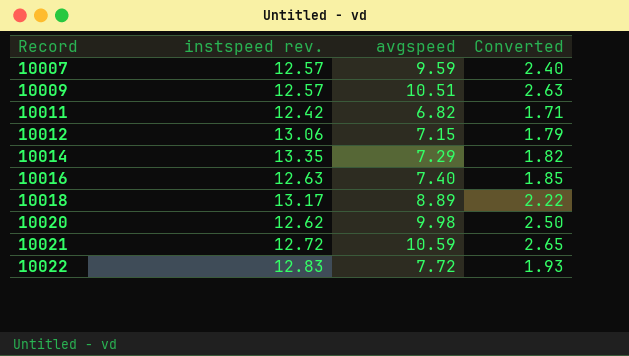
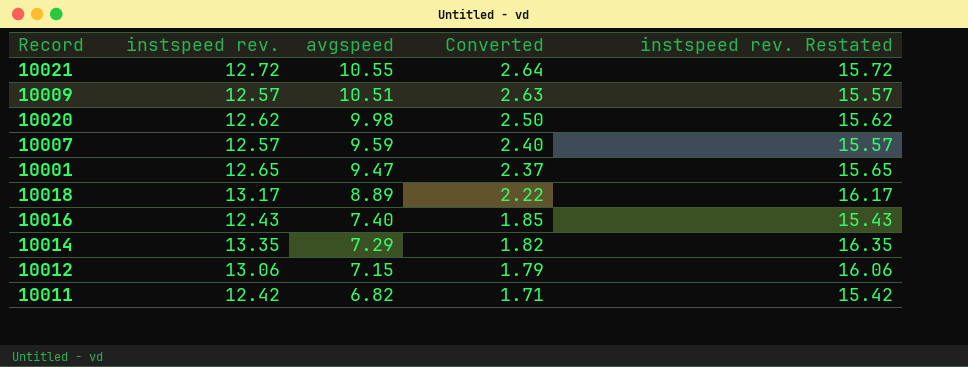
row order: Record ascending -> avgspeed descending
column instspeed rev. Restated | formula: none -> [instspeed rev.] + 3
row 10022: 12.83 | 7.72 | 1.93 -> none
10021 | avgspeed: 10.59 -> 10.55
10021 | Converted: 2.65 -> 2.64
row 10001: none -> 12.65 | 9.47 | 2.37 | 15.65
10016 | instspeed rev.: 12.63 -> 12.43

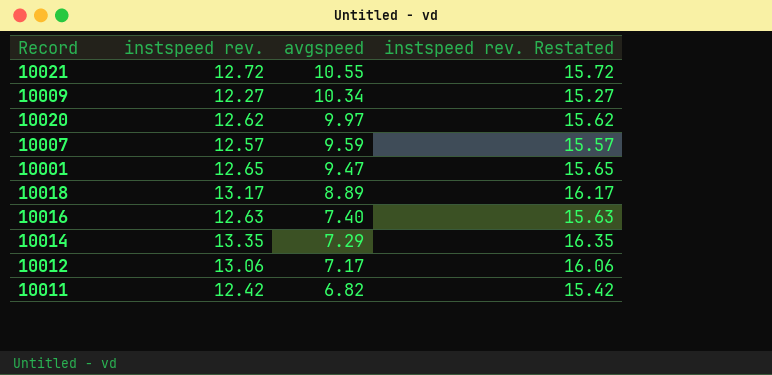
column Converted | formula: [avgspeed] * 0.25 -> none
10009 | instspeed rev.: 12.57 -> 12.27
10009 | avgspeed: 10.51 -> 10.34
10009 | instspeed rev. Restated: 15.57 -> 15.27
10020 | avgspeed: 9.98 -> 9.97
10016 | instspeed rev.: 12.43 -> 12.63
10016 | instspeed rev. Restated: 15.43 -> 15.63
10012 | avgspeed: 7.15 -> 7.17

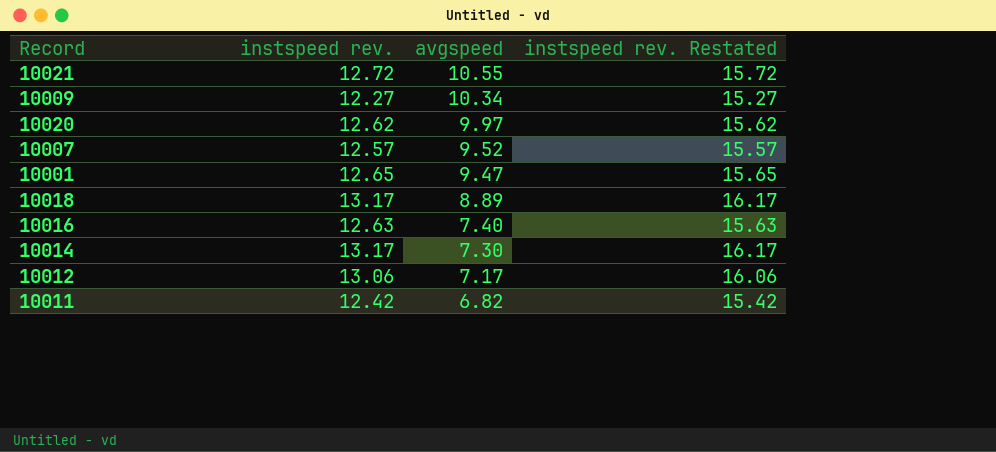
10007 | avgspeed: 9.59 -> 9.52
10014 | instspeed rev.: 13.35 -> 13.17
10014 | avgspeed: 7.29 -> 7.30
10014 | instspeed rev. Restated: 16.35 -> 16.17

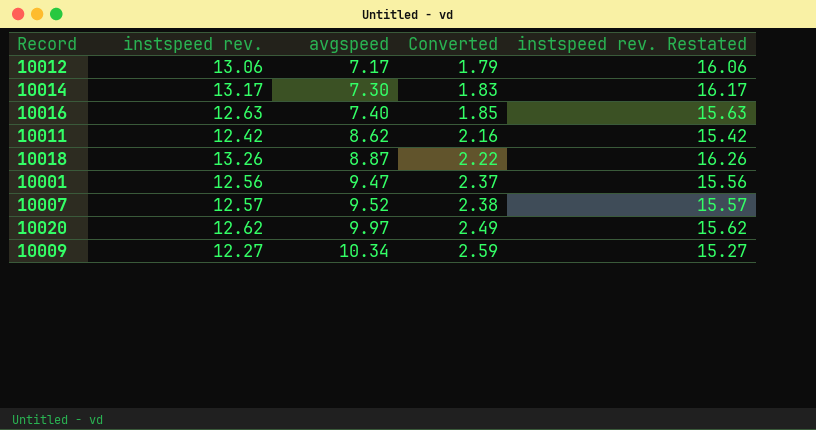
row order: avgspeed descending -> avgspeed ascending
column Converted | formula: none -> [avgspeed] * 0.25
row 10021: 12.72 | 10.55 | 15.72 -> none
10011 | avgspeed: 6.82 -> 8.62
10018 | instspeed rev.: 13.17 -> 13.26
10018 | avgspeed: 8.89 -> 8.87
10018 | instspeed rev. Restated: 16.17 -> 16.26
10001 | instspeed rev.: 12.65 -> 12.56
10001 | instspeed rev. Restated: 15.65 -> 15.56

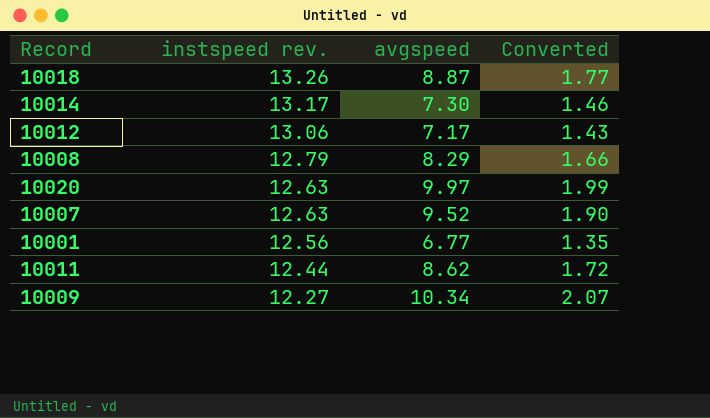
row order: avgspeed ascending -> instspeed rev. descending
column instspeed rev. Restated | formula: [instspeed rev.] + 3 -> none
column Converted | formula: [avgspeed] * 0.25 -> [avgspeed] * 0.2
row 10016: 12.63 | 7.40 | 1.85 | 15.63 -> none
row 10008: none -> 12.79 | 8.29 | 1.66
10020 | instspeed rev.: 12.62 -> 12.63
10007 | instspeed rev.: 12.57 -> 12.63
10001 | avgspeed: 9.47 -> 6.77
10011 | instspeed rev.: 12.42 -> 12.44

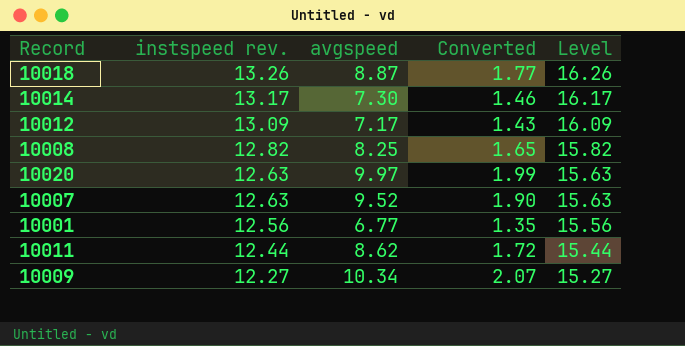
column Level | formula: none -> [instspeed rev.] + 3
10012 | instspeed rev.: 13.06 -> 13.09
10008 | instspeed rev.: 12.79 -> 12.82
10008 | avgspeed: 8.29 -> 8.25
10008 | Converted: 1.66 -> 1.65

